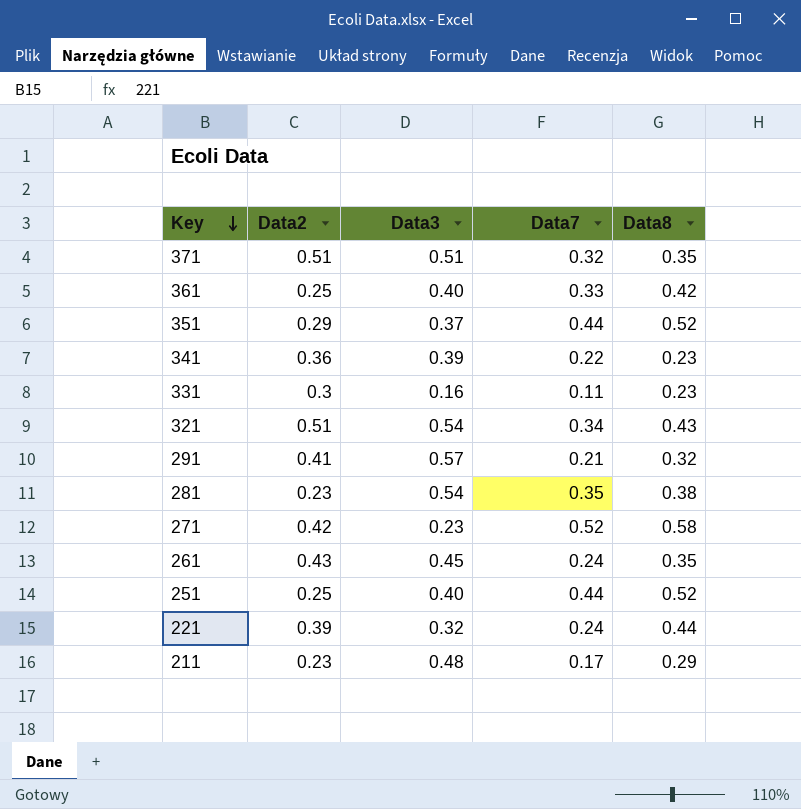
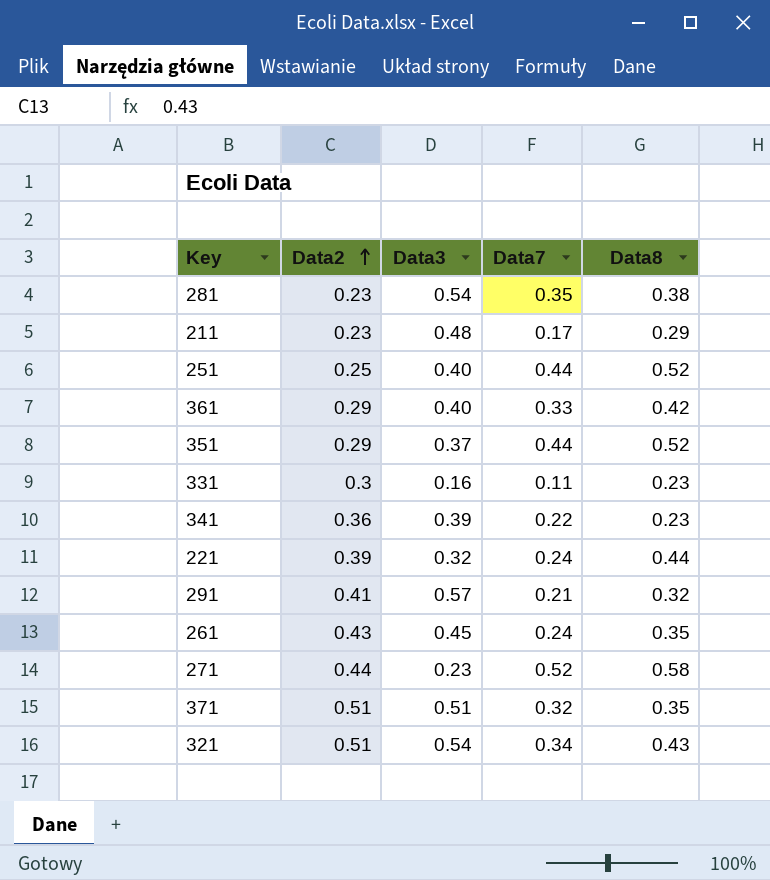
row order: Key descending -> Data2 ascending
361 | Data2: 0.25 -> 0.29
271 | Data2: 0.42 -> 0.44

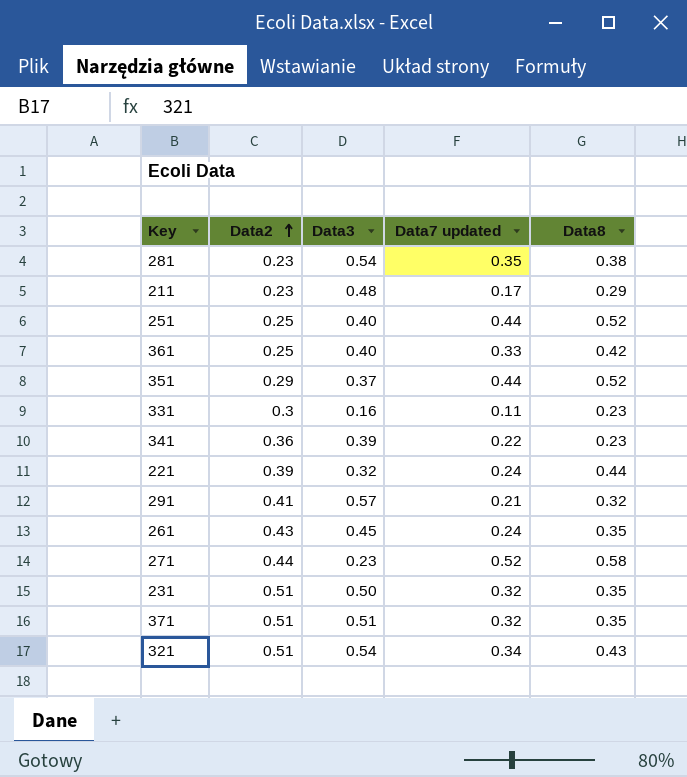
column name: Data7 -> Data7 updated
361 | Data2: 0.29 -> 0.25
row 231: none -> 0.51 | 0.50 | 0.32 | 0.35

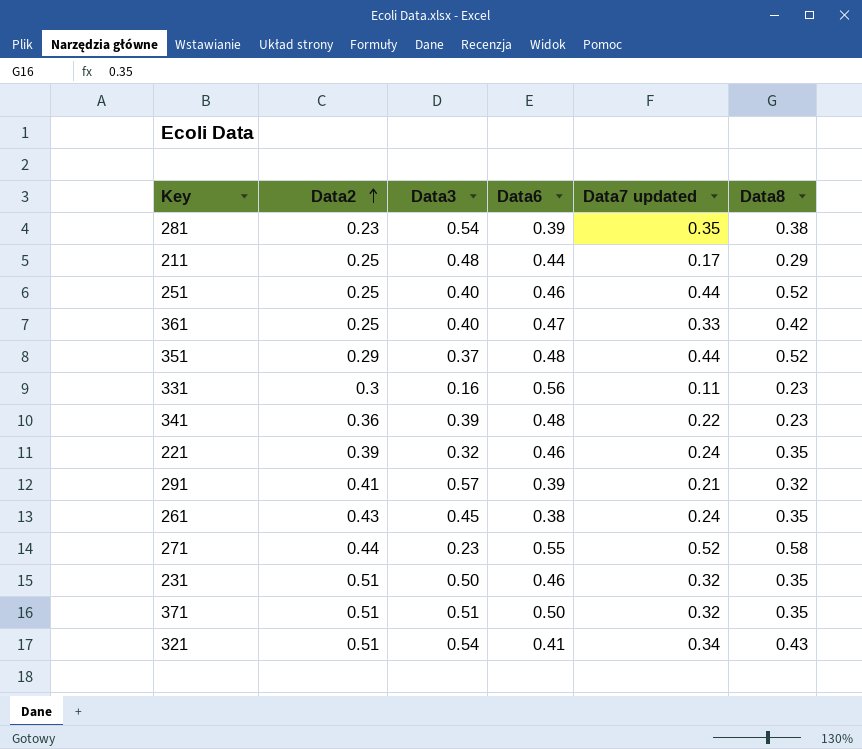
column Data6 | position: none -> 4
211 | Data2: 0.23 -> 0.25
221 | Data8: 0.44 -> 0.35

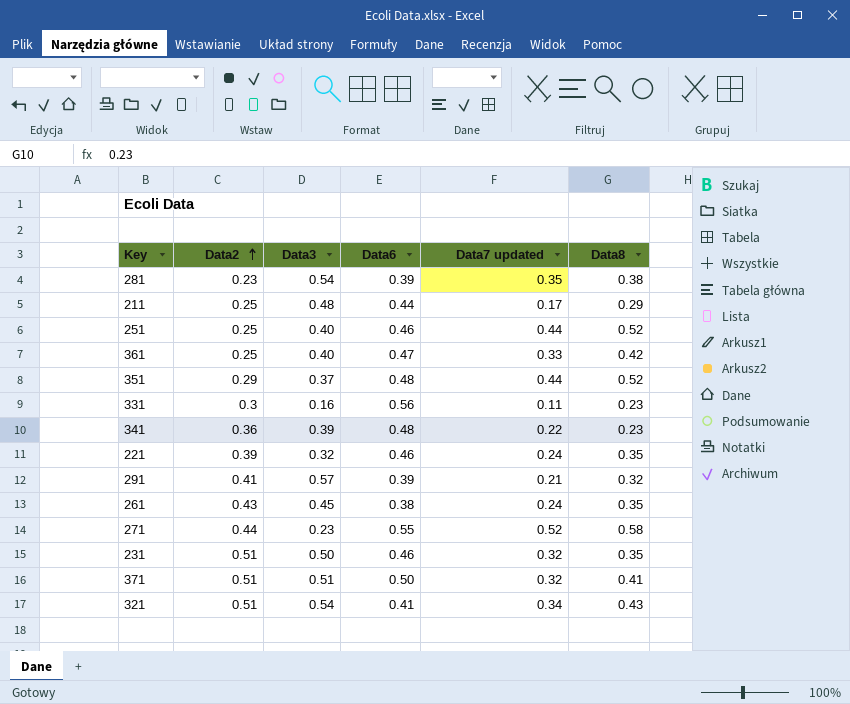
371 | Data8: 0.35 -> 0.41

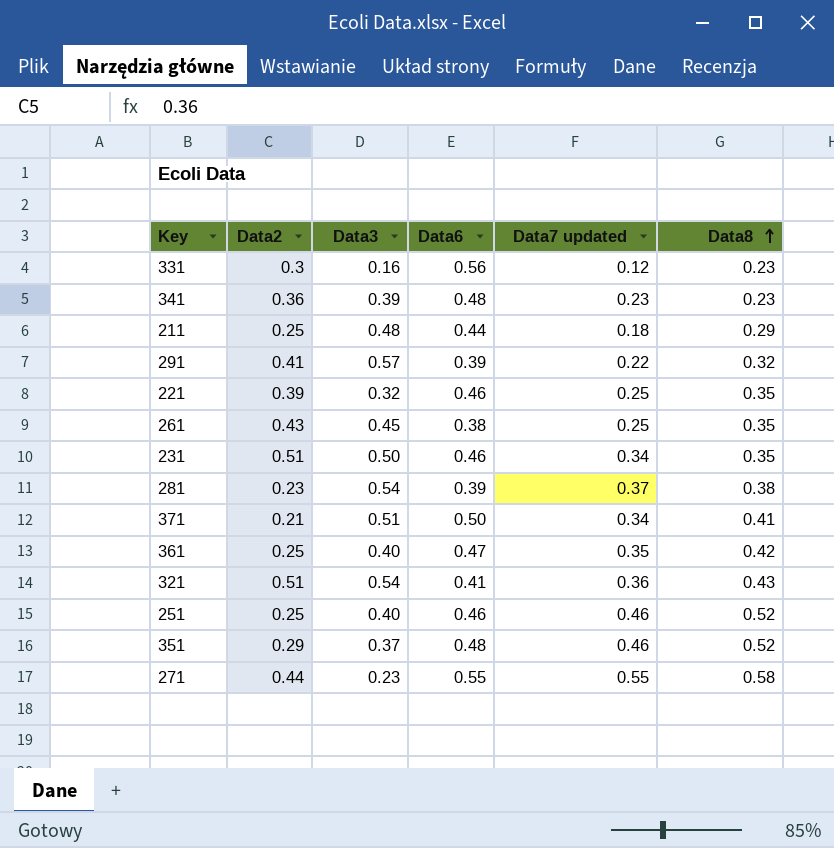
row order: Data2 ascending -> Data8 ascending
331 | Data7 updated: 0.11 -> 0.12
341 | Data7 updated: 0.22 -> 0.23
211 | Data7 updated: 0.17 -> 0.18
291 | Data7 updated: 0.21 -> 0.22
221 | Data7 updated: 0.24 -> 0.25
261 | Data7 updated: 0.24 -> 0.25
231 | Data7 updated: 0.32 -> 0.34
281 | Data7 updated: 0.35 -> 0.37
371 | Data2: 0.51 -> 0.21
371 | Data7 updated: 0.32 -> 0.34
361 | Data7 updated: 0.33 -> 0.35
321 | Data7 updated: 0.34 -> 0.36
251 | Data7 updated: 0.44 -> 0.46
351 | Data7 updated: 0.44 -> 0.46
271 | Data7 updated: 0.52 -> 0.55

